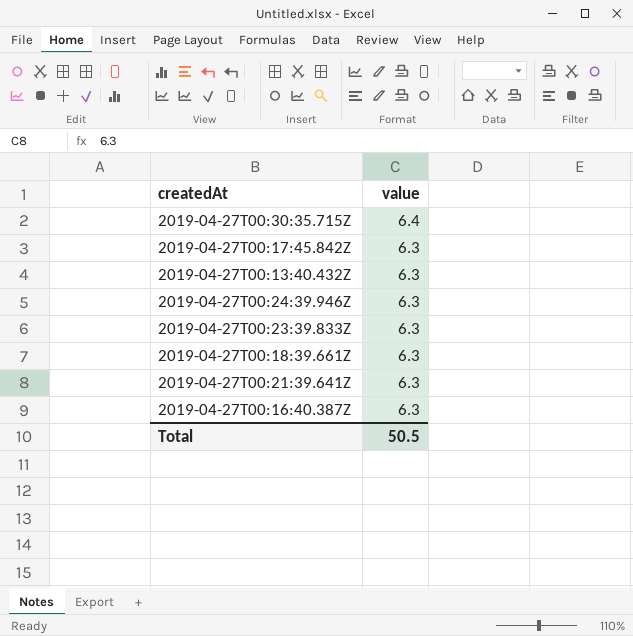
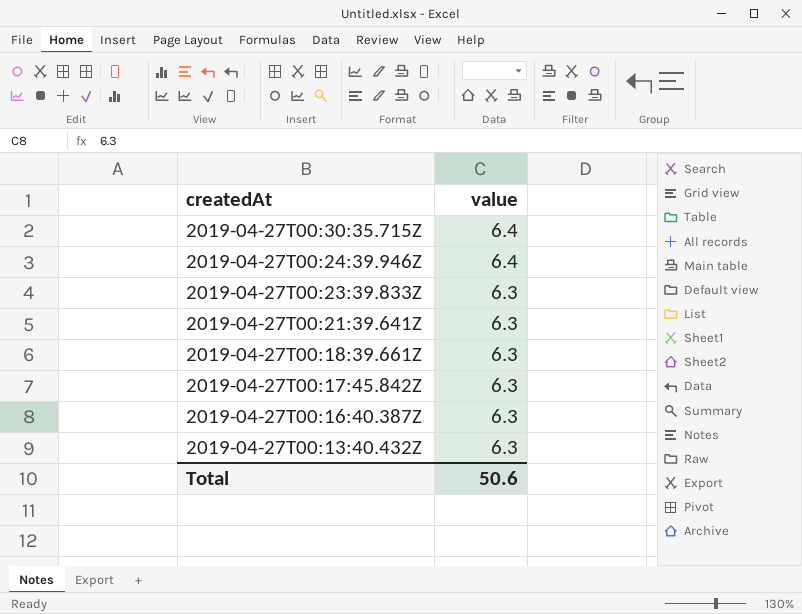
row order: value descending -> createdAt descending
2019-04-27T00:24:39.946Z | value: 6.3 -> 6.4
Total | value: 50.5 -> 50.6

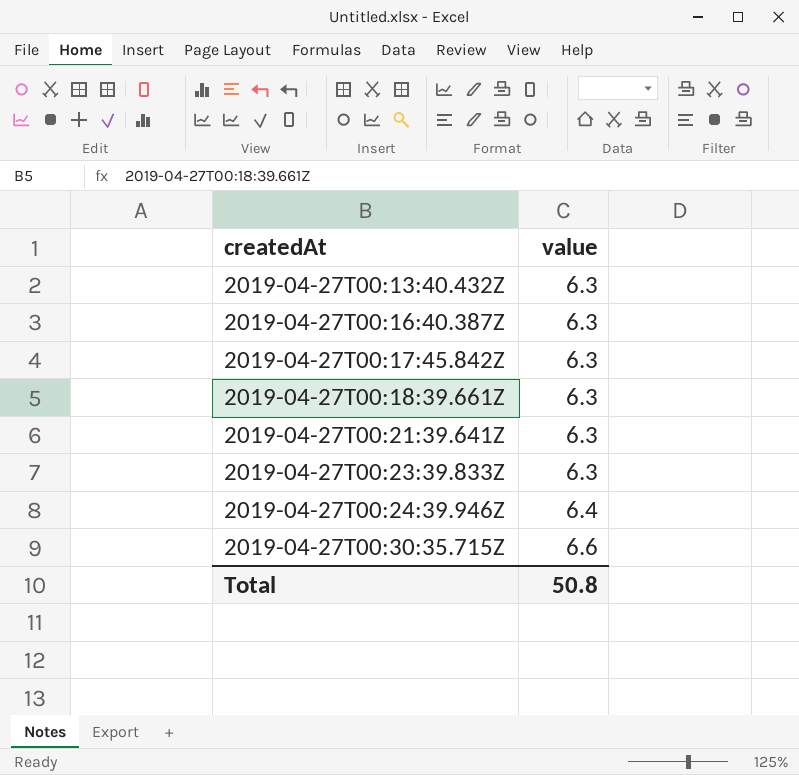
row order: createdAt descending -> createdAt ascending
2019-04-27T00:30:35.715Z | value: 6.4 -> 6.6
Total | value: 50.6 -> 50.8

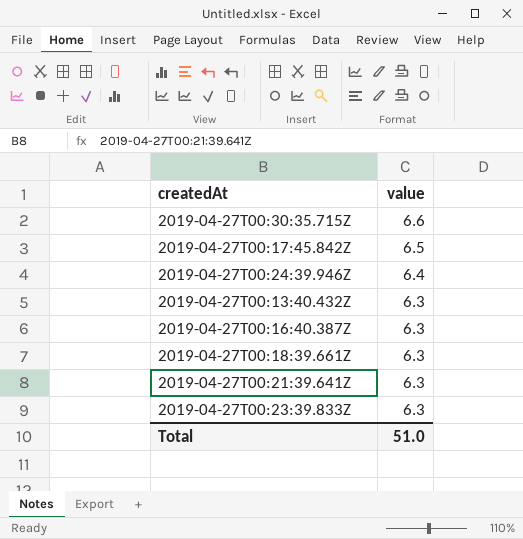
row order: createdAt ascending -> value descending
2019-04-27T00:17:45.842Z | value: 6.3 -> 6.5
Total | value: 50.8 -> 51.0

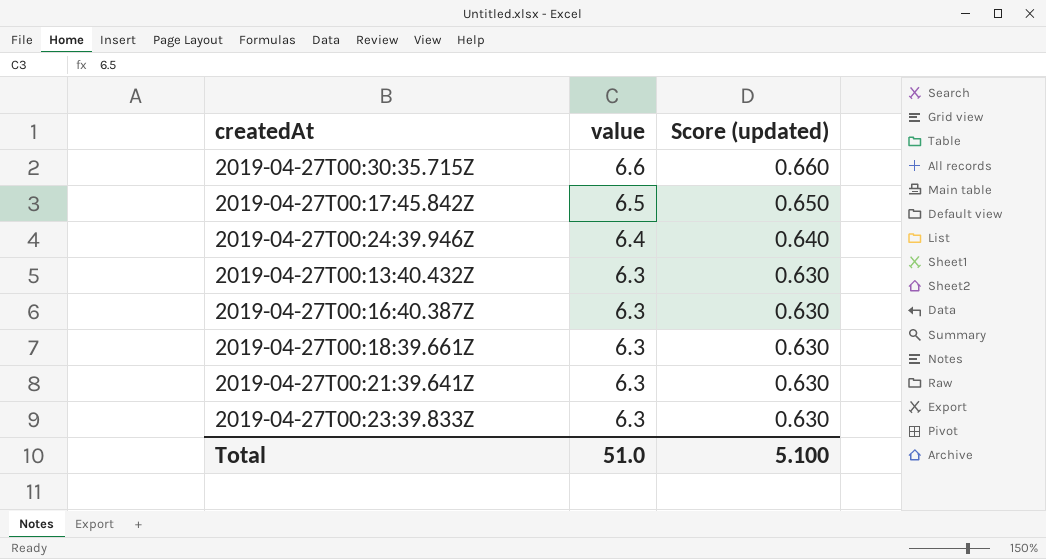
column Score (updated) | formula: none -> [value] * 0.1

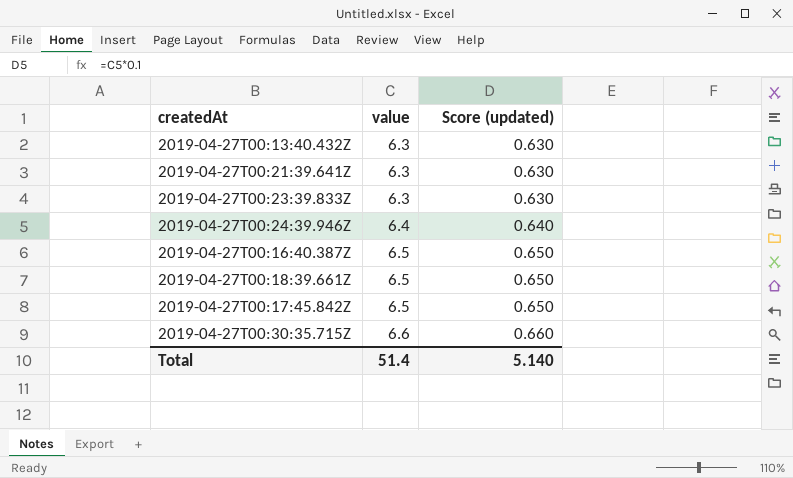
row order: value descending -> value ascending
2019-04-27T00:16:40.387Z | value: 6.3 -> 6.5
2019-04-27T00:16:40.387Z | Score (updated): 0.630 -> 0.650
2019-04-27T00:18:39.661Z | value: 6.3 -> 6.5
2019-04-27T00:18:39.661Z | Score (updated): 0.630 -> 0.650
Total | value: 51.0 -> 51.4
Total | Score (updated): 5.100 -> 5.140

